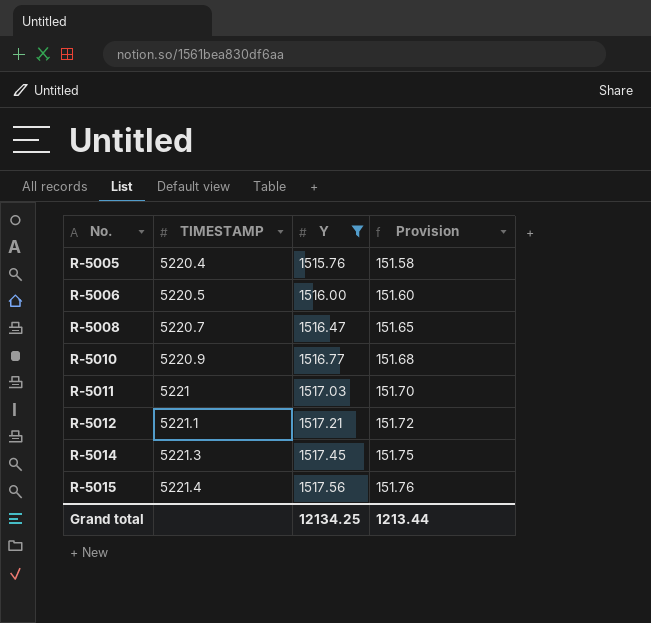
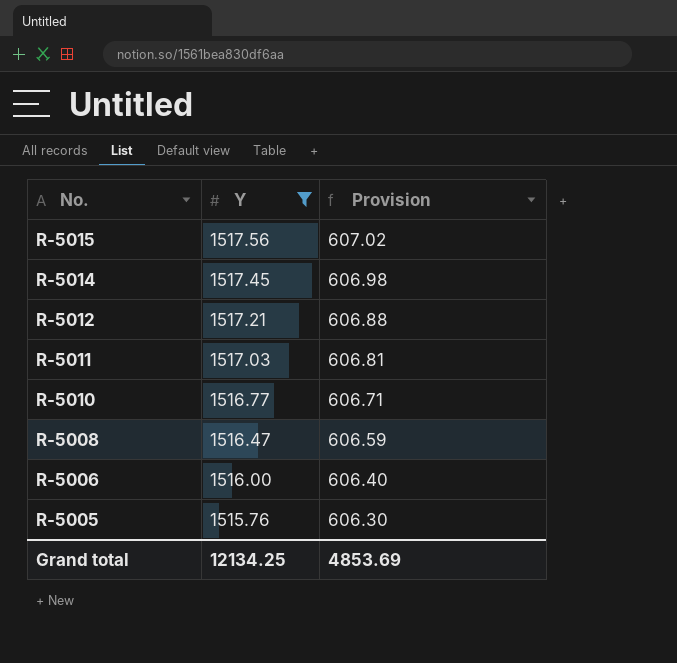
row order: No. ascending -> No. descending
column TIMESTAMP | position: 2 -> none
column Provision | formula: [Y] * 0.1 -> [Y] * 0.4
Grand total | Provision: 1213.44 -> 4853.69

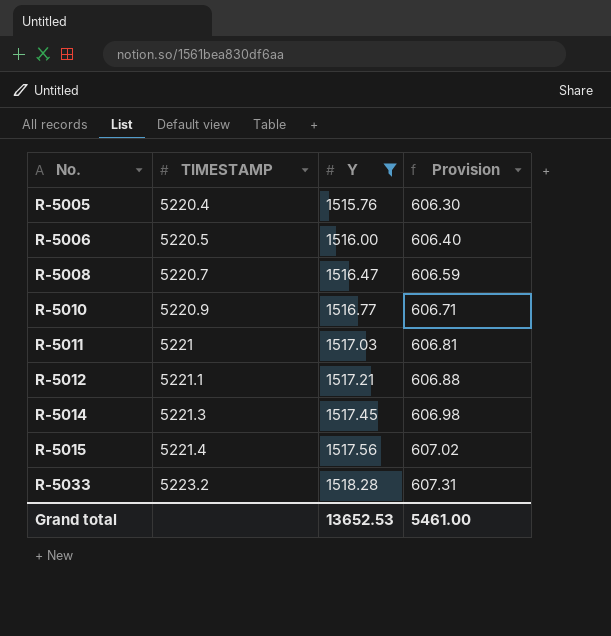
row order: No. descending -> No. ascending
column TIMESTAMP | position: none -> 2
row R-5033: none -> 5223.2 | 1518.28 | 607.31
Grand total | Y: 12134.25 -> 13652.53
Grand total | Provision: 4853.69 -> 5461.00

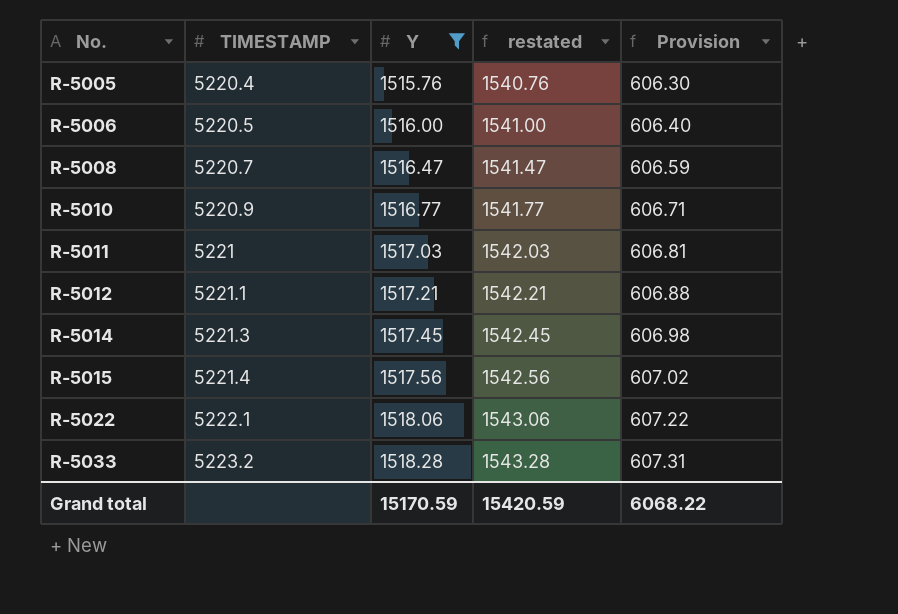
column restated | formula: none -> [Y] + 25
row R-5022: none -> 5222.1 | 1518.06 | 1543.06 | 607.22
Grand total | Y: 13652.53 -> 15170.59
Grand total | Provision: 5461.00 -> 6068.22

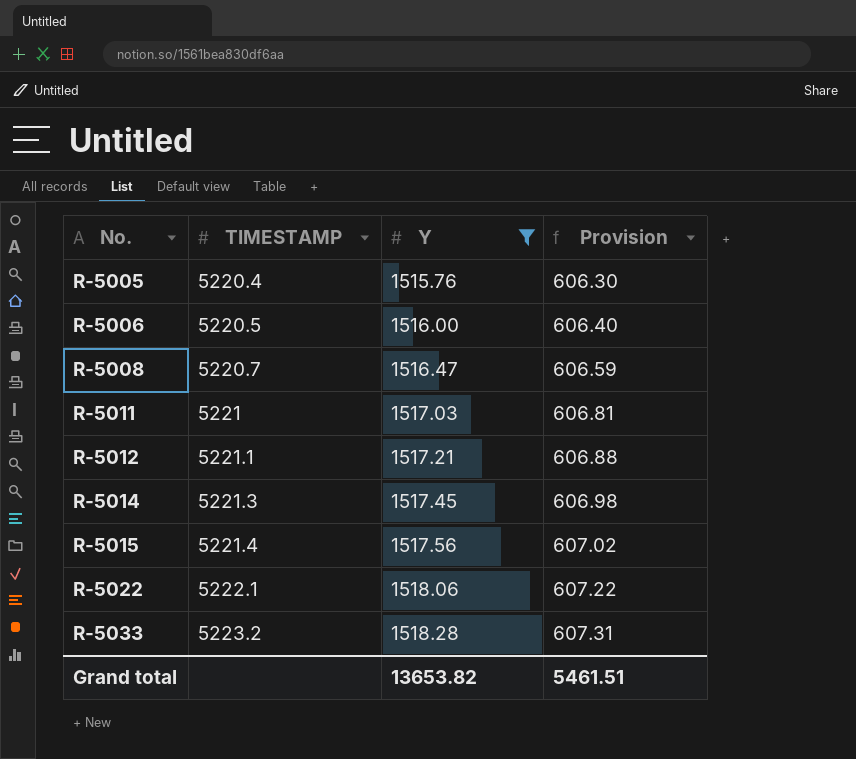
column restated | formula: [Y] + 25 -> none
row R-5010: 5220.9 | 1516.77 | 1541.77 | 606.71 -> none
Grand total | Y: 15170.59 -> 13653.82
Grand total | Provision: 6068.22 -> 5461.51

